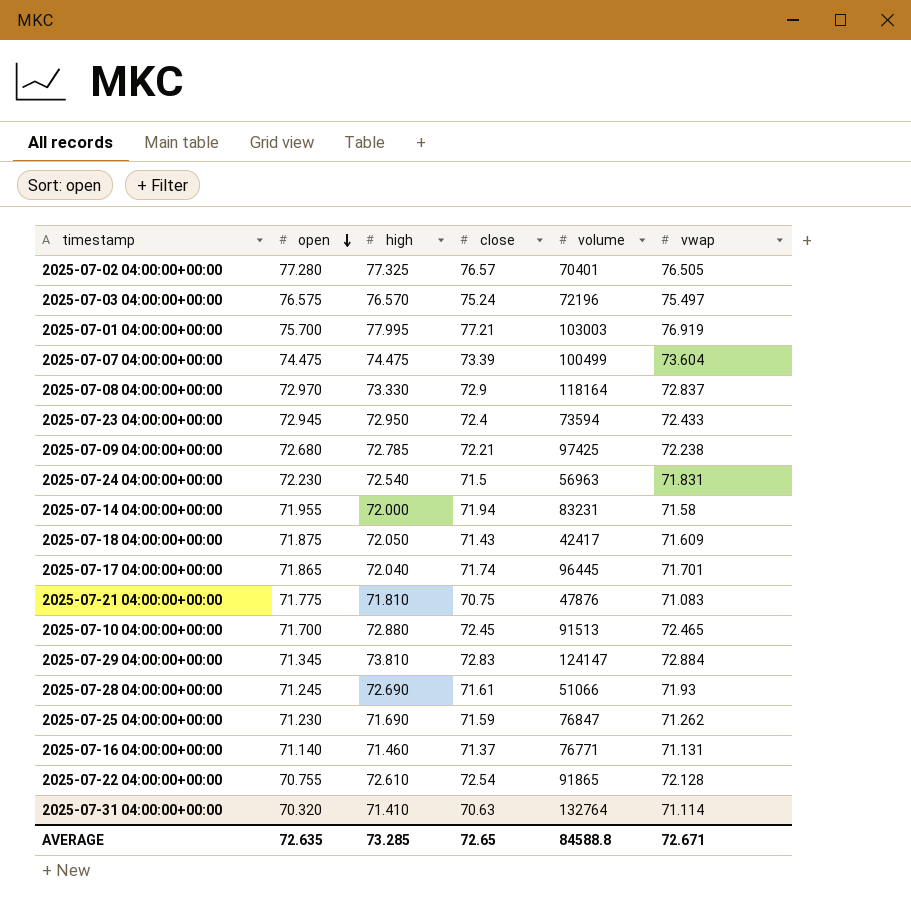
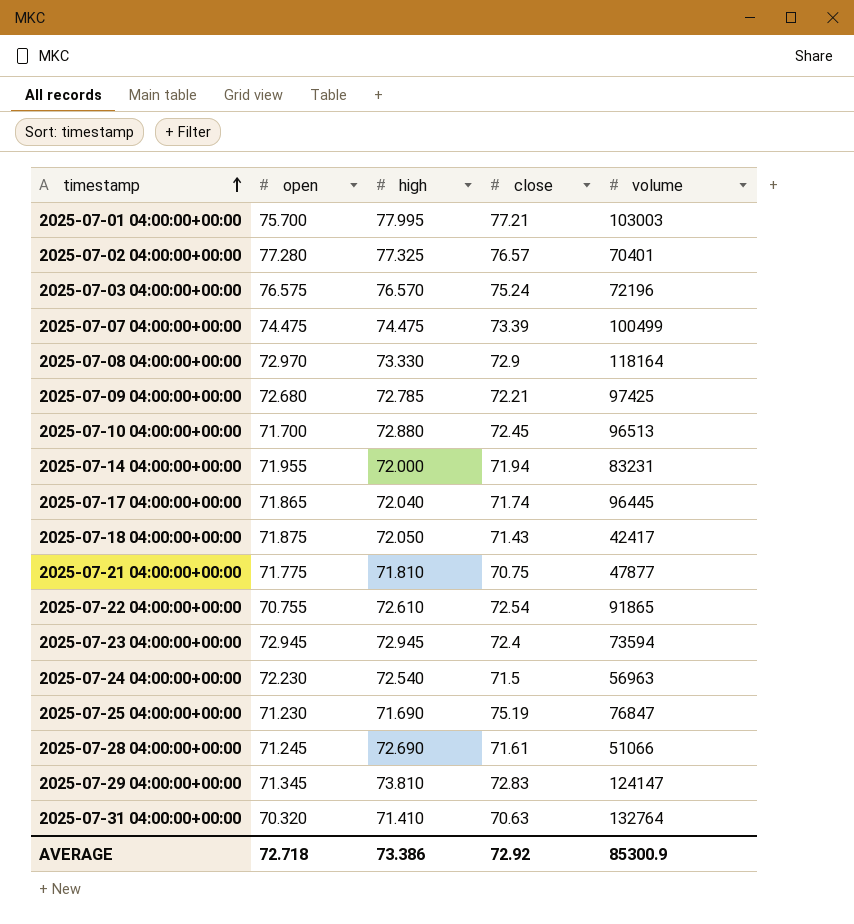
row order: open descending -> timestamp ascending
column vwap | position: 6 -> none
row 2025-07-16 04:00:00+00:00: 71.140 | 71.460 | 71.37 | 76771 | 71.131 -> none
2025-07-10 04:00:00+00:00 | volume: 91513 -> 96513
2025-07-21 04:00:00+00:00 | volume: 47876 -> 47877
2025-07-23 04:00:00+00:00 | high: 72.950 -> 72.945
2025-07-25 04:00:00+00:00 | close: 71.59 -> 75.19
AVERAGE | open: 72.635 -> 72.718
AVERAGE | high: 73.285 -> 73.386
AVERAGE | close: 72.65 -> 72.92
AVERAGE | volume: 84588.8 -> 85300.9

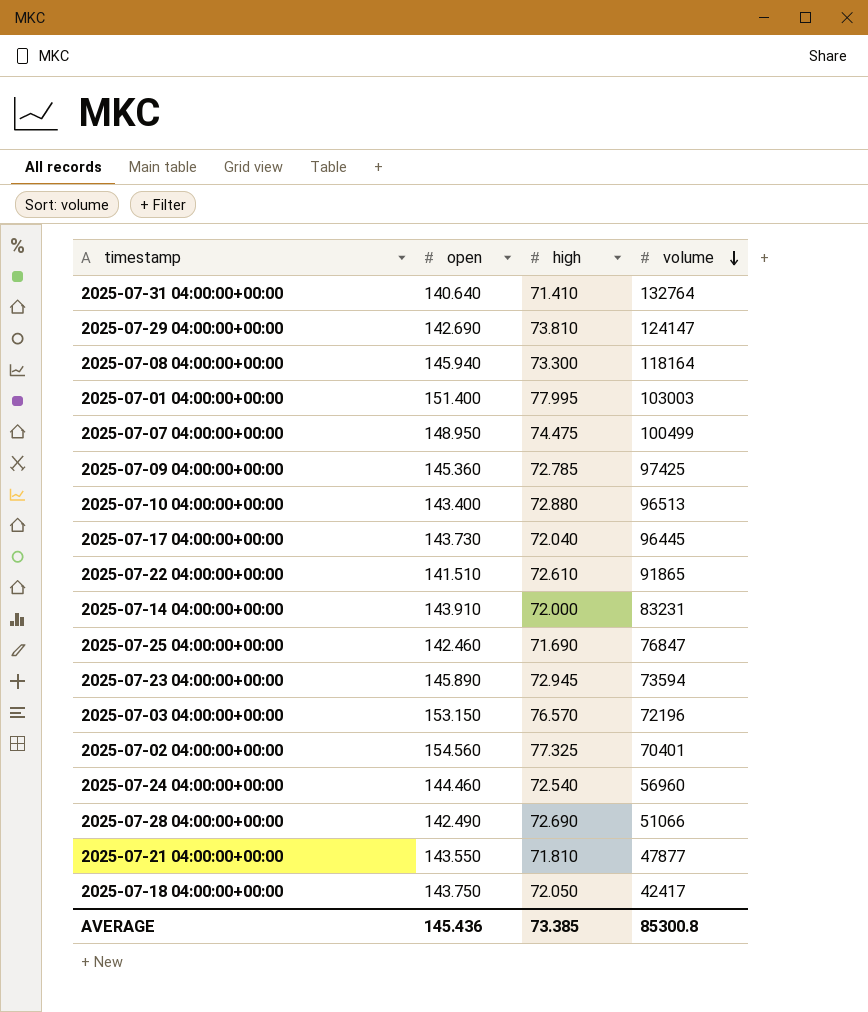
row order: timestamp ascending -> volume descending
column close | position: 4 -> none
2025-07-31 04:00:00+00:00 | open: 70.320 -> 140.640
2025-07-29 04:00:00+00:00 | open: 71.345 -> 142.690
2025-07-08 04:00:00+00:00 | open: 72.970 -> 145.940
2025-07-08 04:00:00+00:00 | high: 73.330 -> 73.300
2025-07-01 04:00:00+00:00 | open: 75.700 -> 151.400
2025-07-07 04:00:00+00:00 | open: 74.475 -> 148.950
2025-07-09 04:00:00+00:00 | open: 72.680 -> 145.360
2025-07-10 04:00:00+00:00 | open: 71.700 -> 143.400
2025-07-17 04:00:00+00:00 | open: 71.865 -> 143.730
2025-07-22 04:00:00+00:00 | open: 70.755 -> 141.510
2025-07-14 04:00:00+00:00 | open: 71.955 -> 143.910
2025-07-25 04:00:00+00:00 | open: 71.230 -> 142.460
2025-07-23 04:00:00+00:00 | open: 72.945 -> 145.890
2025-07-03 04:00:00+00:00 | open: 76.575 -> 153.150
2025-07-02 04:00:00+00:00 | open: 77.280 -> 154.560
2025-07-24 04:00:00+00:00 | open: 72.230 -> 144.460
2025-07-24 04:00:00+00:00 | volume: 56963 -> 56960
2025-07-28 04:00:00+00:00 | open: 71.245 -> 142.490
2025-07-21 04:00:00+00:00 | open: 71.775 -> 143.550
2025-07-18 04:00:00+00:00 | open: 71.875 -> 143.750
AVERAGE | open: 72.718 -> 145.436
AVERAGE | high: 73.386 -> 73.385
AVERAGE | volume: 85300.9 -> 85300.8

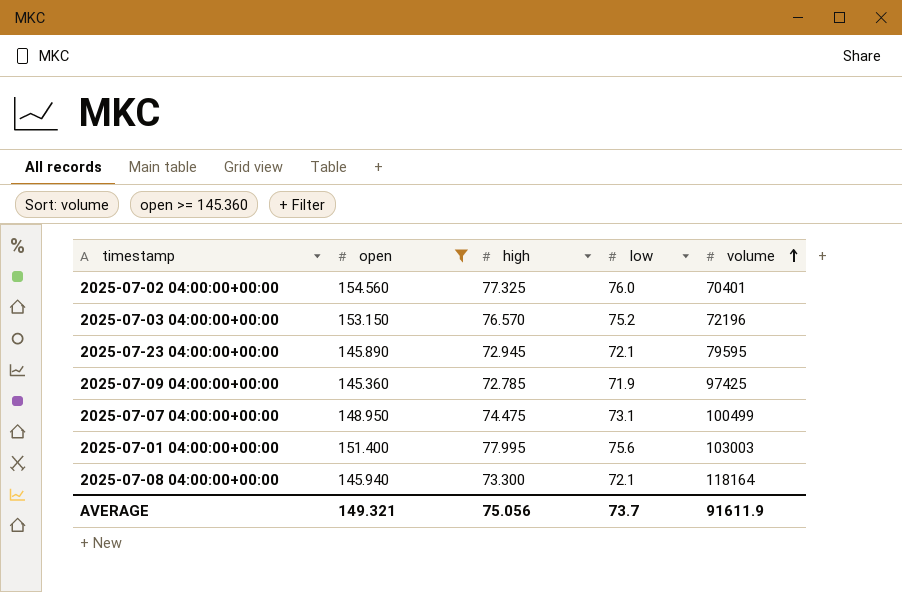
filter: none -> open >= 145.360
row order: volume descending -> volume ascending
column low | position: none -> 4
2025-07-23 04:00:00+00:00 | volume: 73594 -> 79595
AVERAGE | open: 145.436 -> 149.321
AVERAGE | high: 73.385 -> 75.056
AVERAGE | volume: 85300.8 -> 91611.9

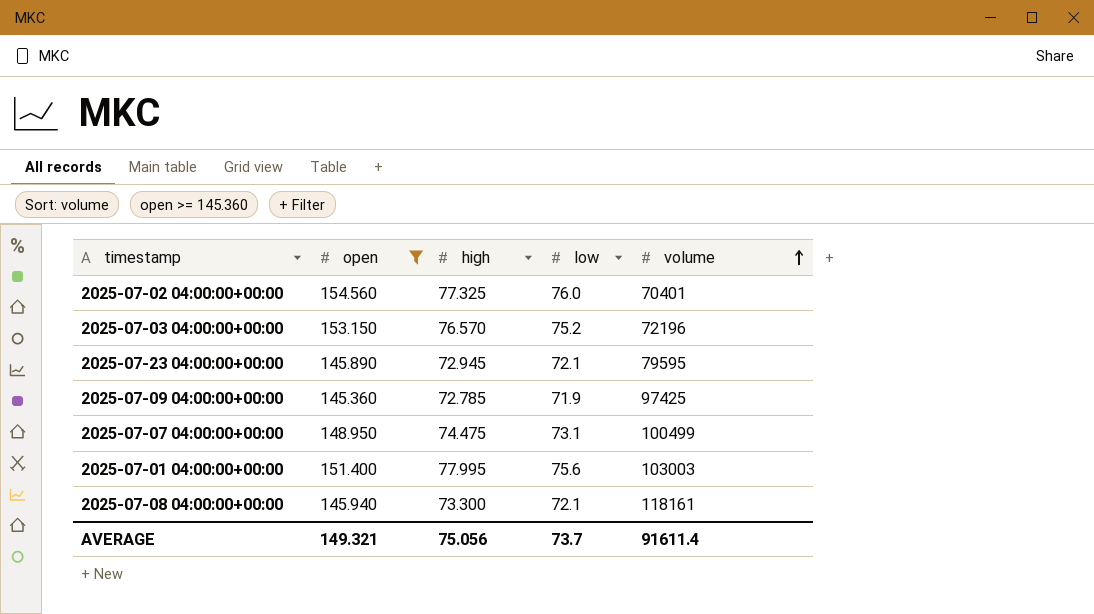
2025-07-08 04:00:00+00:00 | volume: 118164 -> 118161
AVERAGE | volume: 91611.9 -> 91611.4

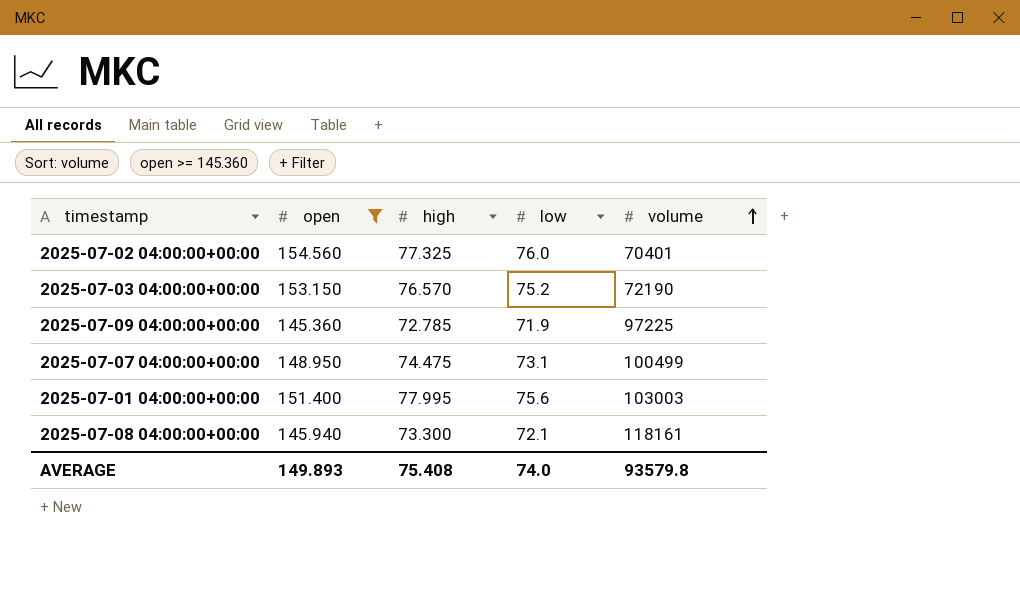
row 2025-07-23 04:00:00+00:00: 145.890 | 72.945 | 72.1 | 79595 -> none
2025-07-03 04:00:00+00:00 | volume: 72196 -> 72190
2025-07-09 04:00:00+00:00 | volume: 97425 -> 97225
AVERAGE | open: 149.321 -> 149.893
AVERAGE | high: 75.056 -> 75.408
AVERAGE | low: 73.7 -> 74.0
AVERAGE | volume: 91611.4 -> 93579.8

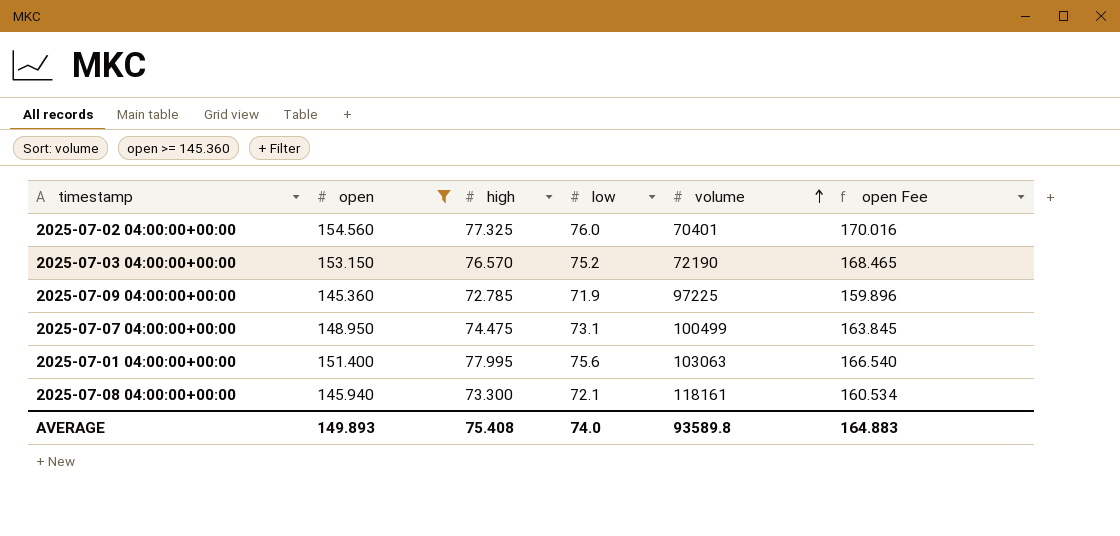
column open Fee | formula: none -> [open] * 1.1
2025-07-01 04:00:00+00:00 | volume: 103003 -> 103063
AVERAGE | volume: 93579.8 -> 93589.8

